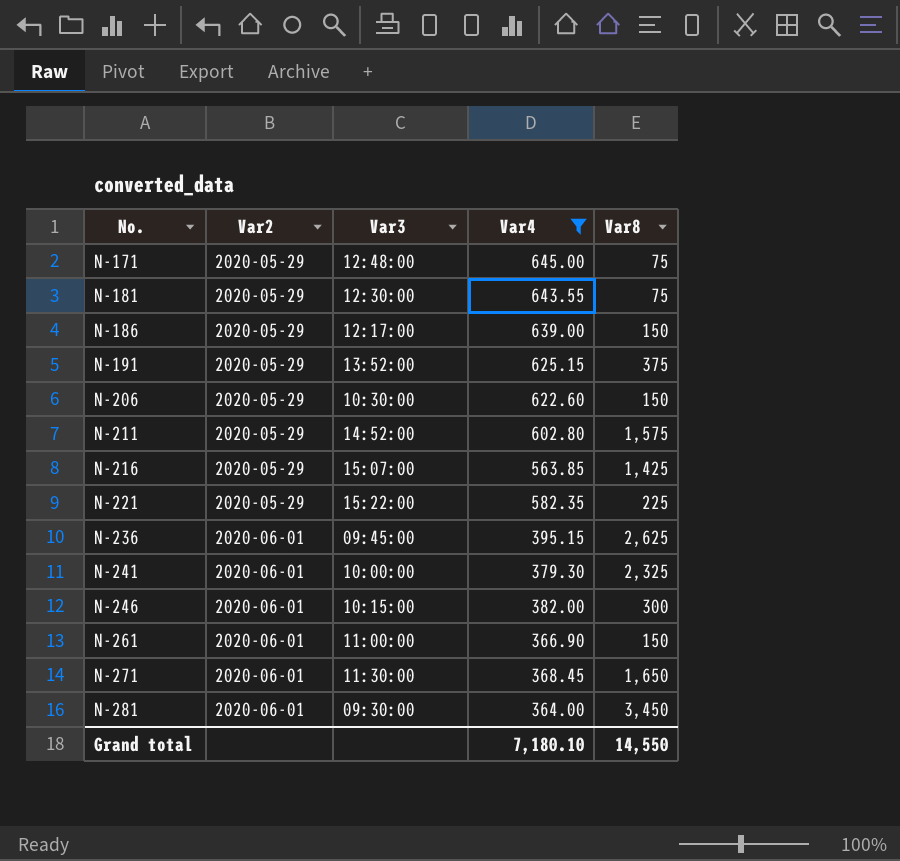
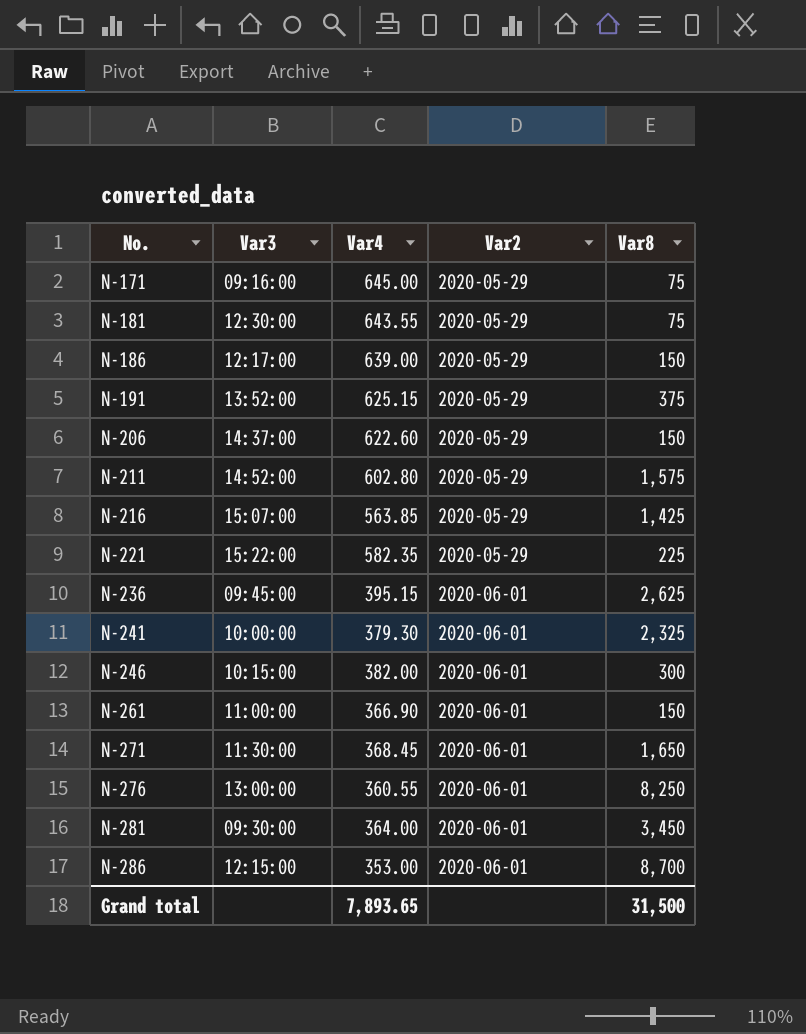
filter: Var4 >= 364.00 -> none
column Var2 | position: 2 -> 4
N-171 | Var3: 12:48:00 -> 09:16:00
N-206 | Var3: 10:30:00 -> 14:37:00
Grand total | Var4: 7,180.10 -> 7,893.65
Grand total | Var8: 14,550 -> 31,500

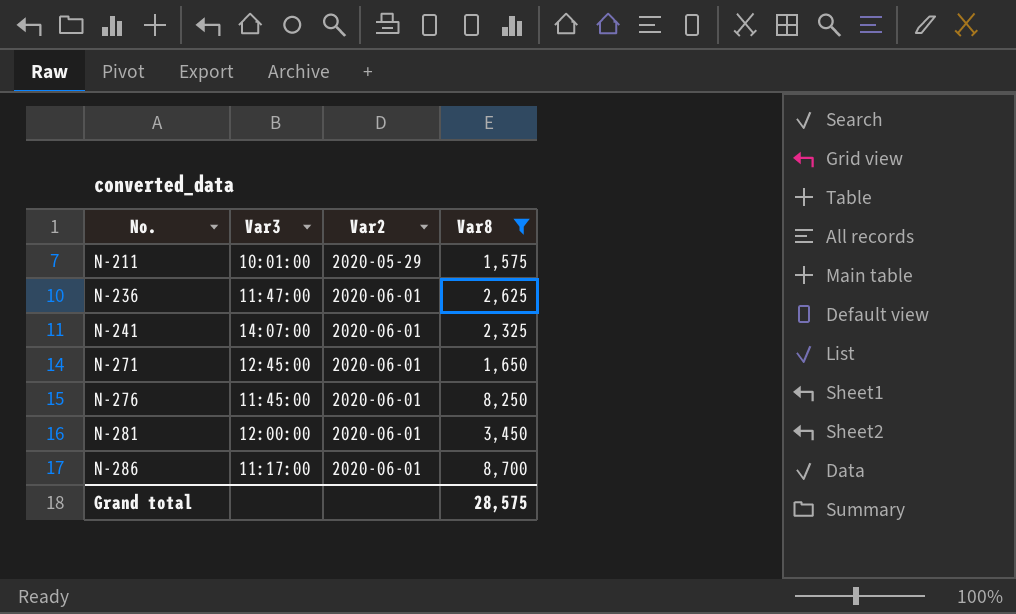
filter: none -> Var8 >= 1,575
column Var4 | position: 3 -> none
N-211 | Var3: 14:52:00 -> 10:01:00
N-236 | Var3: 09:45:00 -> 11:47:00
N-241 | Var3: 10:00:00 -> 14:07:00
N-271 | Var3: 11:30:00 -> 12:45:00
N-276 | Var3: 13:00:00 -> 11:45:00
N-281 | Var3: 09:30:00 -> 12:00:00
N-286 | Var3: 12:15:00 -> 11:17:00
Grand total | Var8: 31,500 -> 28,575

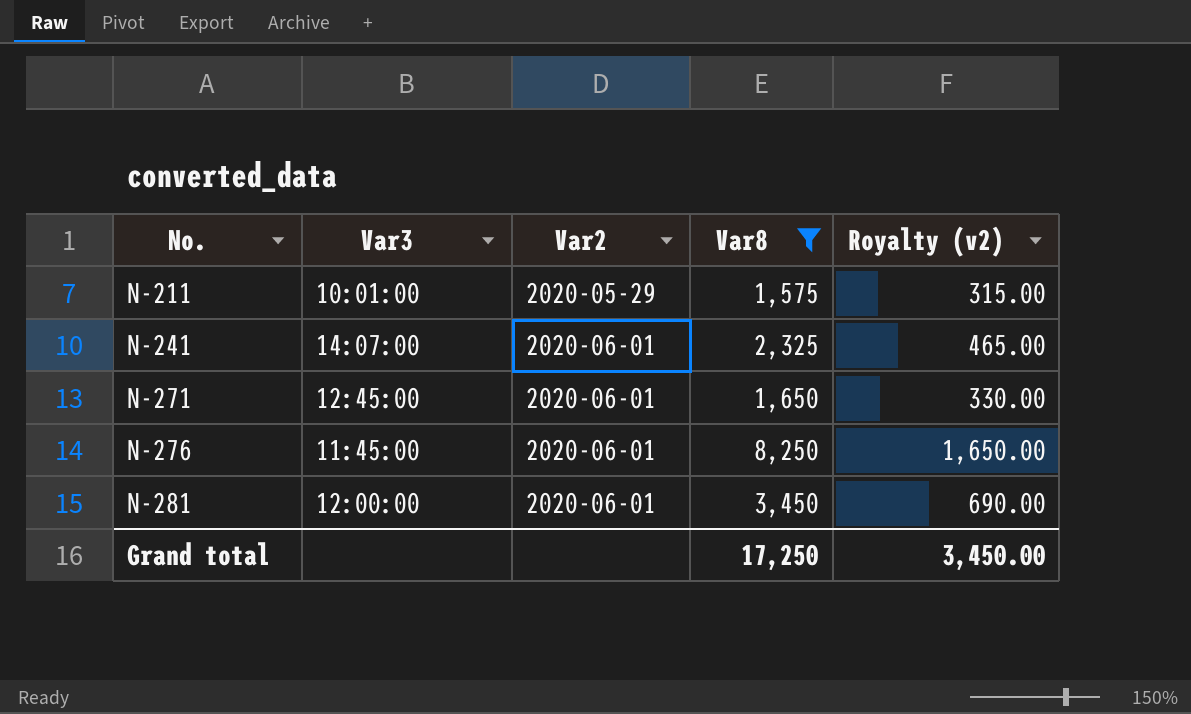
column Royalty (v2) | formula: none -> [Var8] * 0.2
row N-236: 11:47:00 | 2020-06-01 | 2,625 -> none
row N-286: 11:17:00 | 2020-06-01 | 8,700 -> none
Grand total | Var8: 28,575 -> 17,250

